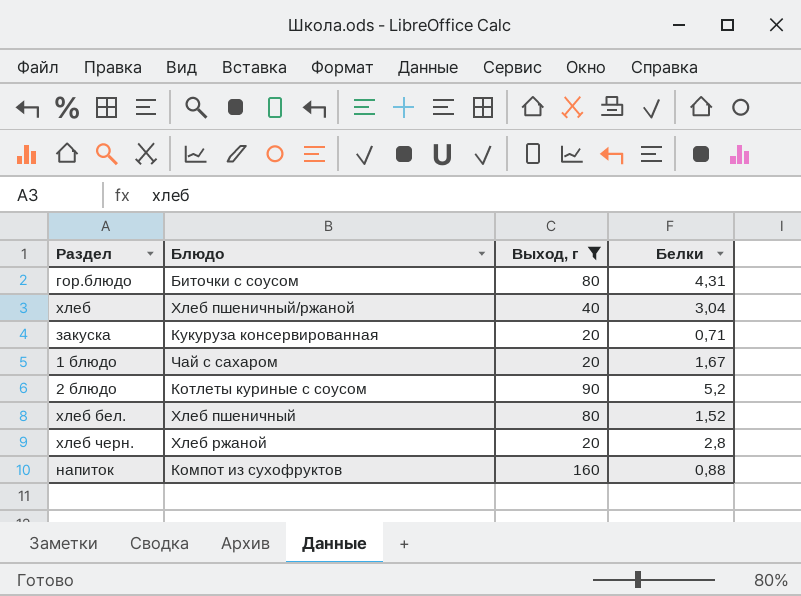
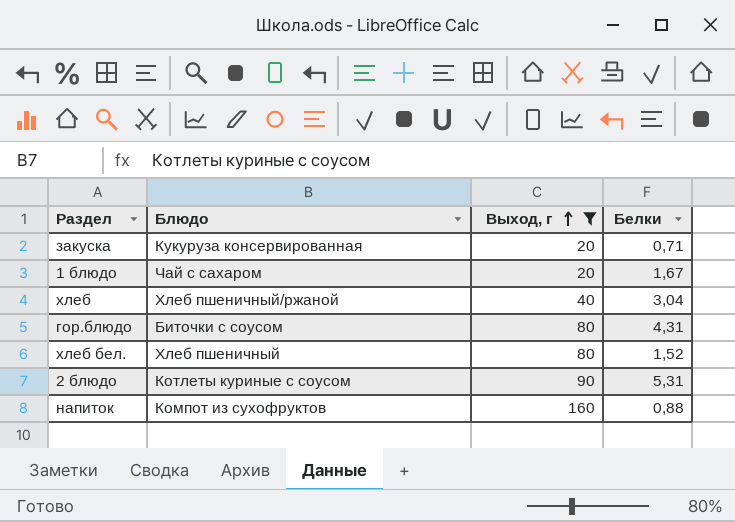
row order: none -> Выход, г ascending
row хлеб черн.: Хлеб ржаной | 20 | 2,8 -> none
2 блюдо | Белки: 5,2 -> 5,31

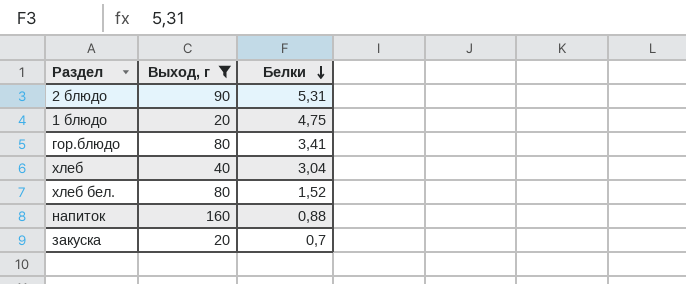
row order: Выход, г ascending -> Белки descending
column Блюдо | position: 2 -> none
1 блюдо | Белки: 1,67 -> 4,75
гор.блюдо | Белки: 4,31 -> 3,41
закуска | Белки: 0,71 -> 0,7

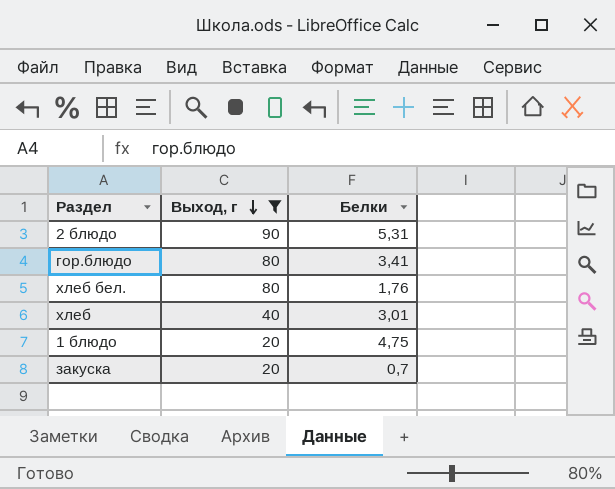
row order: Белки descending -> Выход, г descending
row напиток: 160 | 0,88 -> none
хлеб бел. | Белки: 1,52 -> 1,76
хлеб | Белки: 3,04 -> 3,01

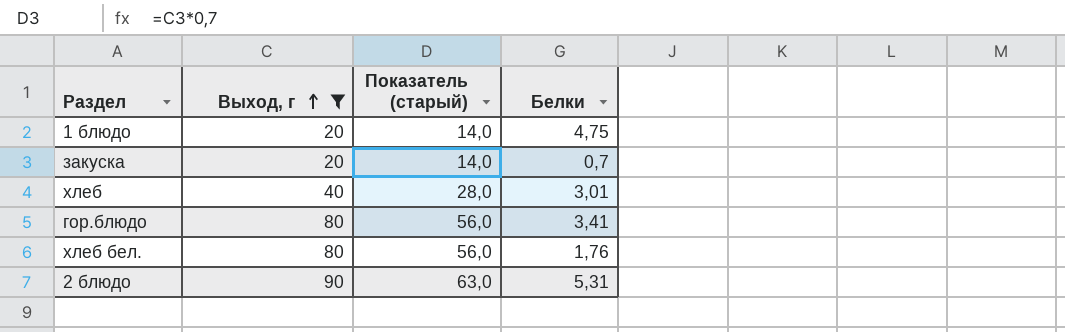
row order: Выход, г descending -> Выход, г ascending
column Показатель (старый) | formula: none -> [Выход, г] * 0,7

